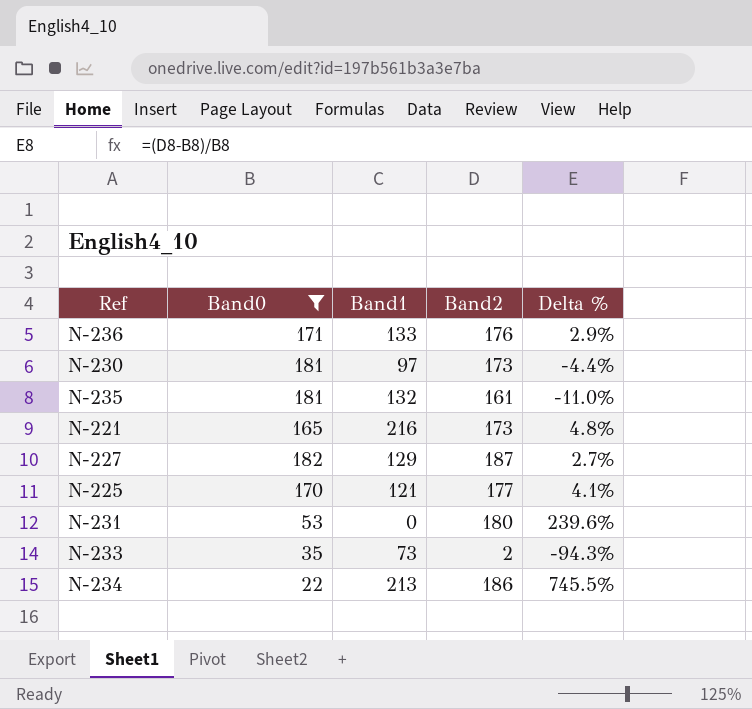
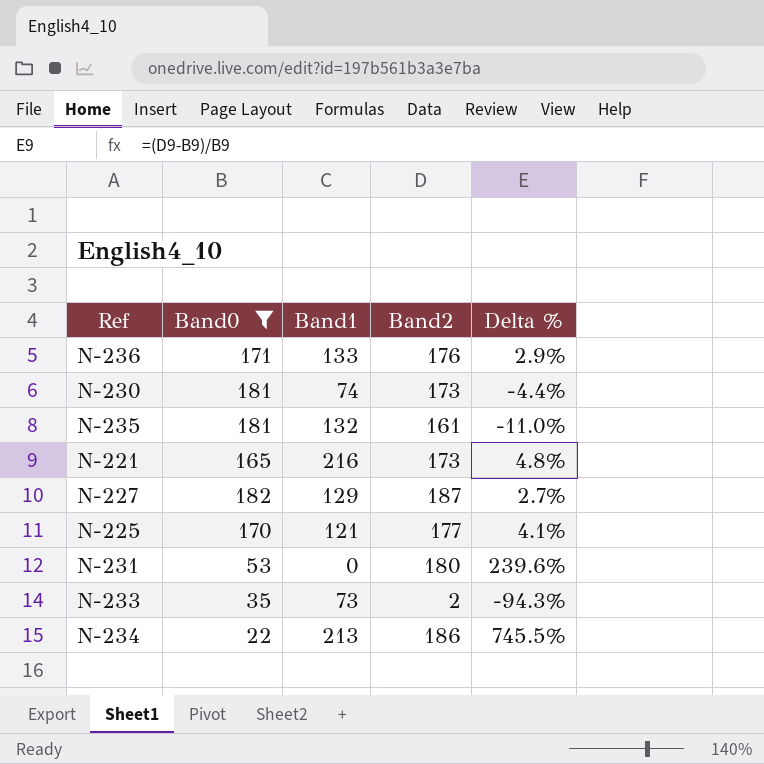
N-230 | Band1: 97 -> 74

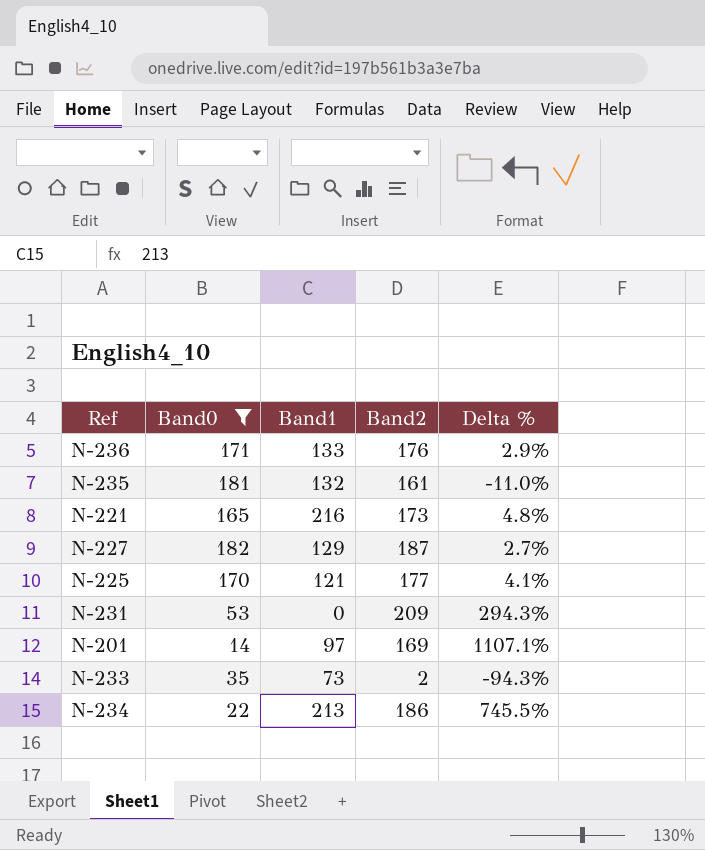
row N-230: 181 | 74 | 173 | -4.4% -> none
N-231 | Band2: 180 -> 209
N-231 | Delta %: 239.6% -> 294.3%
row N-201: none -> 14 | 97 | 169 | 1107.1%

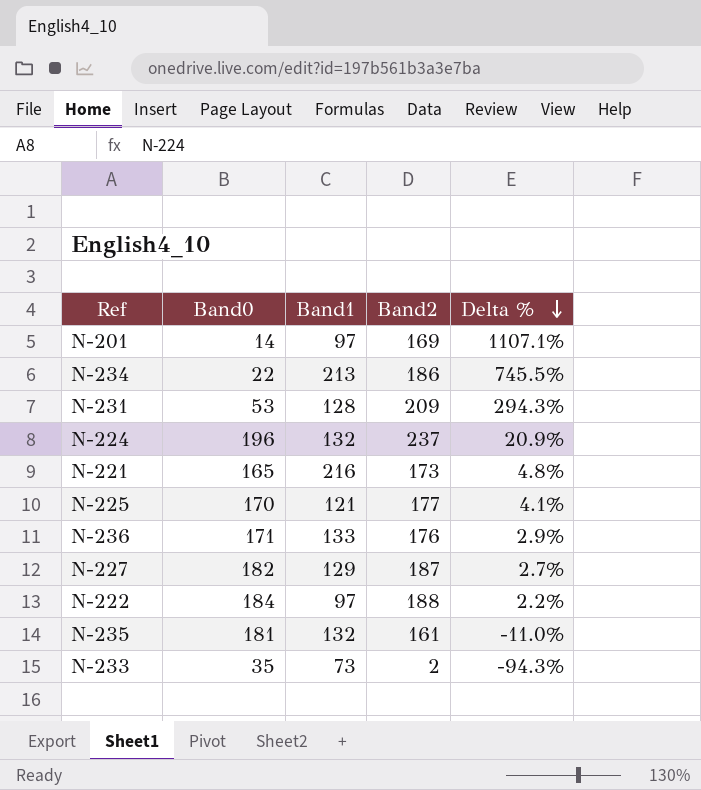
filter: Band0 <= 182 -> none
row order: none -> Delta % descending
N-231 | Band1: 0 -> 128

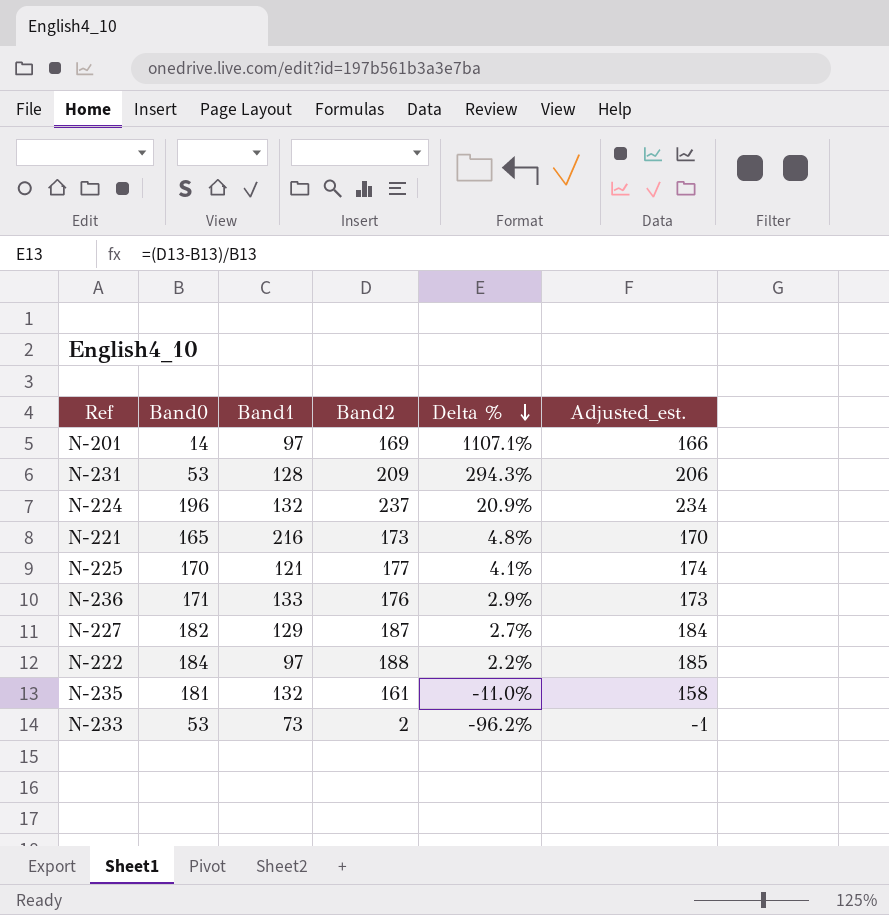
column Adjusted_est. | formula: none -> [Band2] - 3
row N-234: 22 | 213 | 186 | 745.5% -> none
N-233 | Band0: 35 -> 53
N-233 | Delta %: -94.3% -> -96.2%

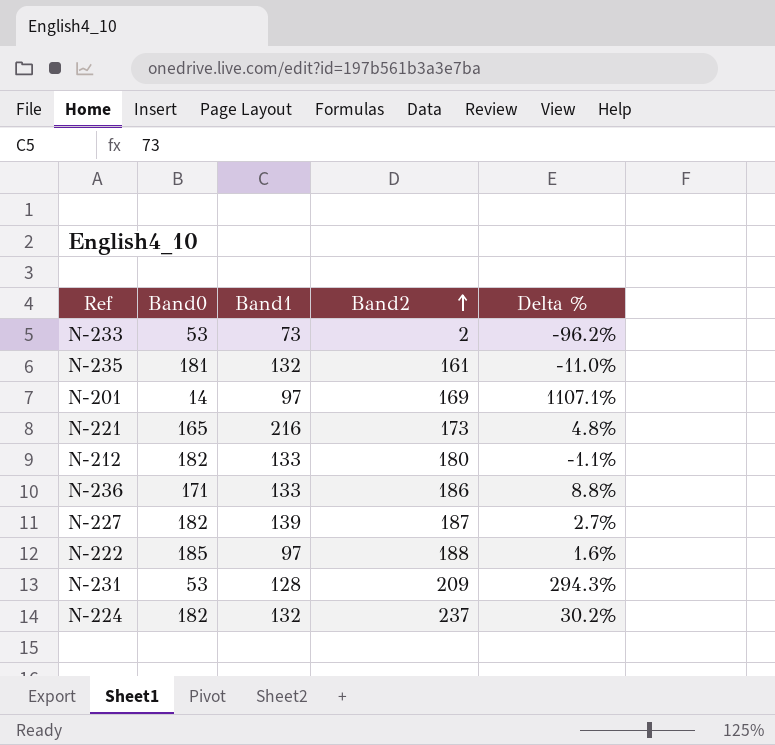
row order: Delta % descending -> Band2 ascending
column Adjusted_est. | formula: [Band2] - 3 -> none
row N-225: 170 | 121 | 177 | 4.1% | 174 -> none
row N-212: none -> 182 | 133 | 180 | -1.1%
N-236 | Band2: 176 -> 186
N-236 | Delta %: 2.9% -> 8.8%
N-227 | Band1: 129 -> 139
N-222 | Band0: 184 -> 185
N-222 | Delta %: 2.2% -> 1.6%
N-224 | Band0: 196 -> 182
N-224 | Delta %: 20.9% -> 30.2%

